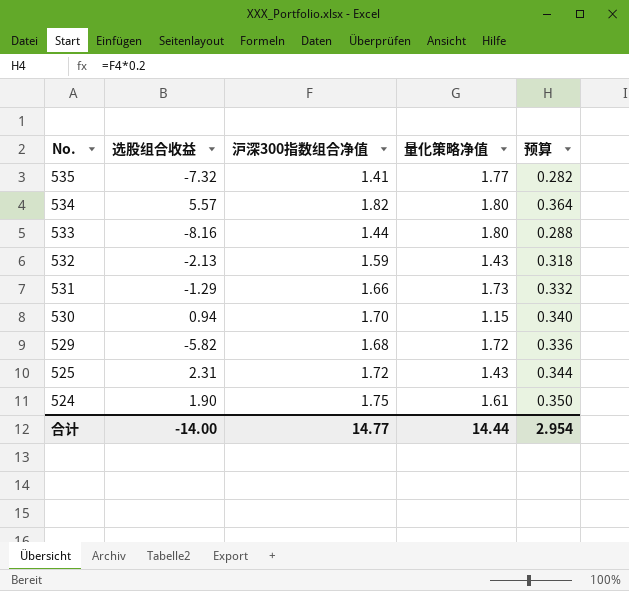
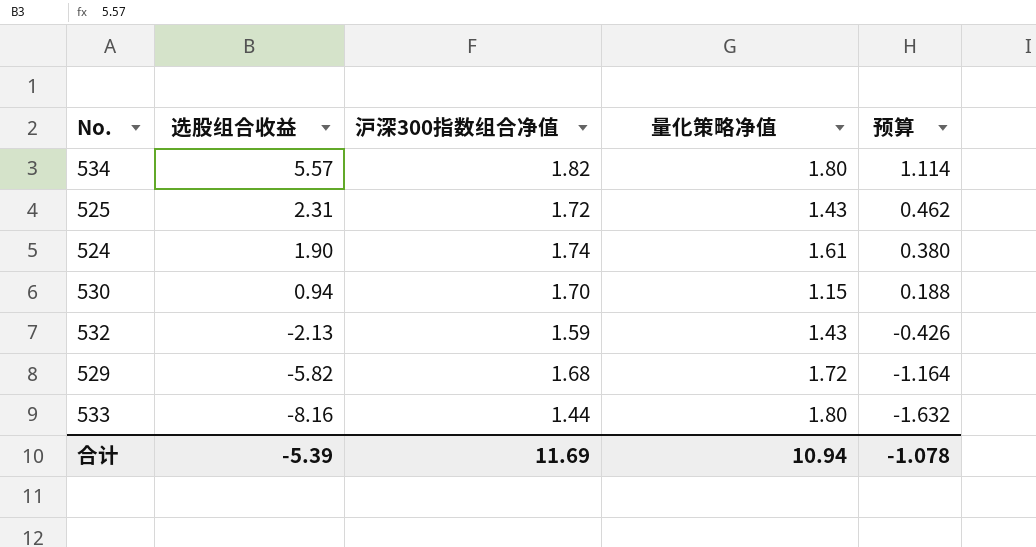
row order: No. descending -> 选股组合收益 descending
column 预算 | formula: [沪深300指数组合净值] * 0.2 -> [选股组合收益] * 0.2
row 535: -7.32 | 1.41 | 1.77 | 0.282 -> none
row 531: -1.29 | 1.66 | 1.73 | 0.332 -> none
524 | 沪深300指数组合净值: 1.75 -> 1.74
合计 | 选股组合收益: -14.00 -> -5.39
合计 | 沪深300指数组合净值: 14.77 -> 11.69
合计 | 量化策略净值: 14.44 -> 10.94
合计 | 预算: 2.954 -> -1.078

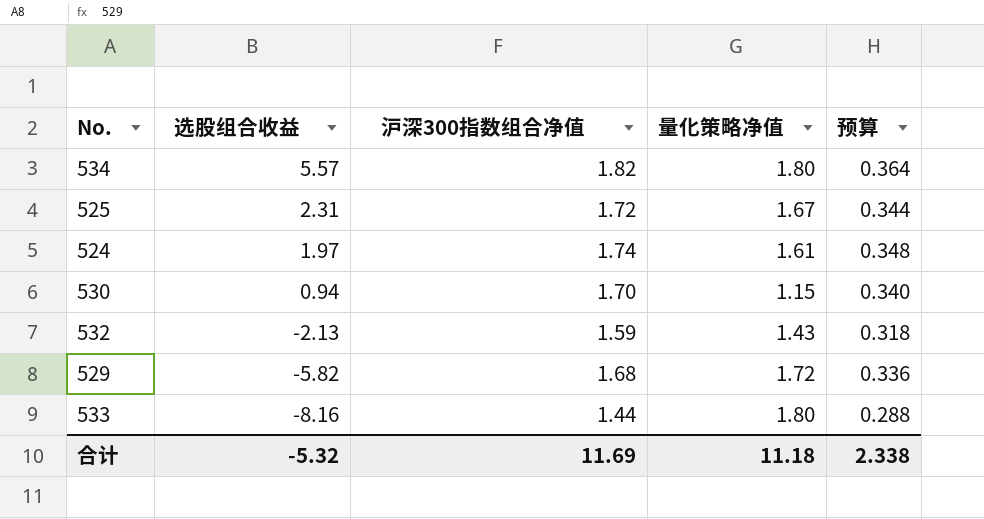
column 预算 | formula: [选股组合收益] * 0.2 -> [沪深300指数组合净值] * 0.2
525 | 量化策略净值: 1.43 -> 1.67
524 | 选股组合收益: 1.90 -> 1.97
合计 | 选股组合收益: -5.39 -> -5.32
合计 | 量化策略净值: 10.94 -> 11.18
合计 | 预算: -1.078 -> 2.338

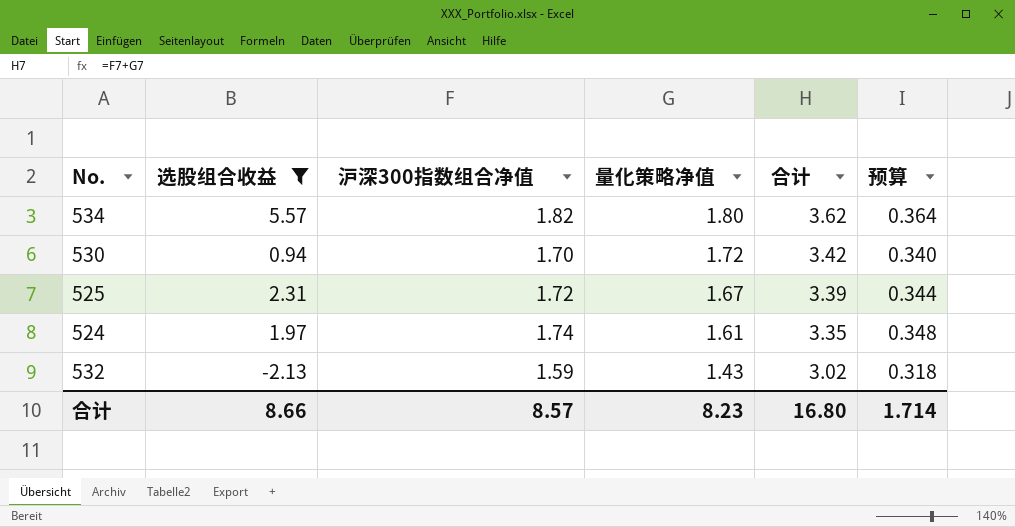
filter: none -> 选股组合收益 >= -2.13
row order: 选股组合收益 descending -> 量化策略净值 descending
column 合计 | formula: none -> [沪深300指数组合净值] + [量化策略净值]
530 | 量化策略净值: 1.15 -> 1.72
合计 | 选股组合收益: -5.32 -> 8.66
合计 | 沪深300指数组合净值: 11.69 -> 8.57
合计 | 量化策略净值: 11.18 -> 8.23
合计 | 预算: 2.338 -> 1.714

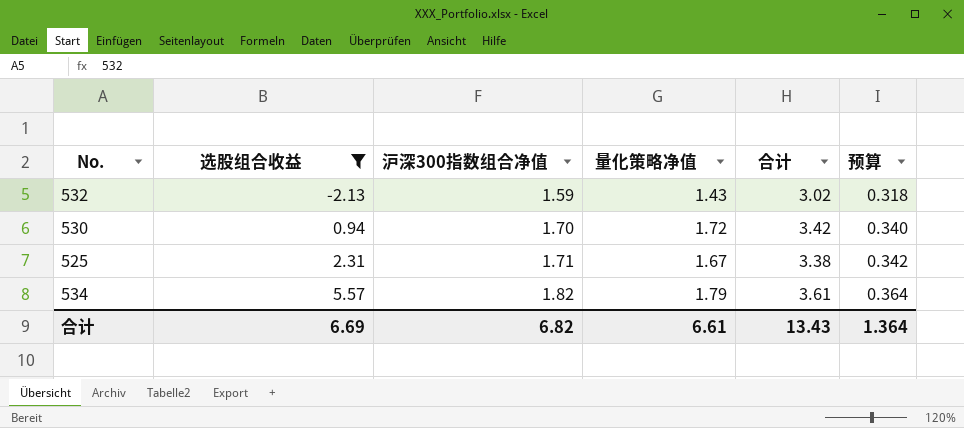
row order: 量化策略净值 descending -> 选股组合收益 ascending
row 524: 1.97 | 1.74 | 1.61 | 3.35 | 0.348 -> none
525 | 沪深300指数组合净值: 1.72 -> 1.71
525 | 合计: 3.39 -> 3.38
525 | 预算: 0.344 -> 0.342
534 | 量化策略净值: 1.80 -> 1.79
534 | 合计: 3.62 -> 3.61
合计 | 选股组合收益: 8.66 -> 6.69
合计 | 沪深300指数组合净值: 8.57 -> 6.82
合计 | 量化策略净值: 8.23 -> 6.61
合计 | 合计: 16.80 -> 13.43
合计 | 预算: 1.714 -> 1.364

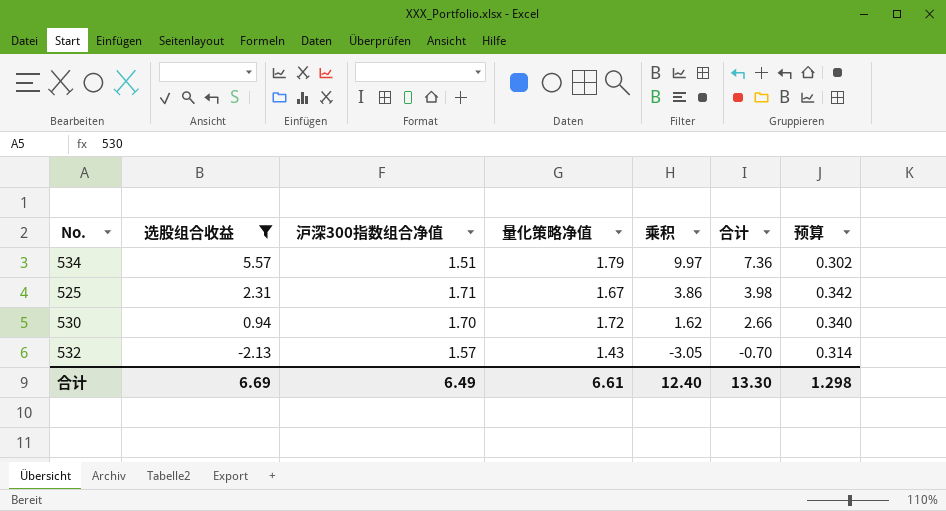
row order: 选股组合收益 ascending -> 选股组合收益 descending
column 乘积 | formula: none -> [选股组合收益] * [量化策略净值]
column 合计 | formula: [沪深300指数组合净值] + [量化策略净值] -> [选股组合收益] + [量化策略净值]
534 | 沪深300指数组合净值: 1.82 -> 1.51
534 | 预算: 0.364 -> 0.302
532 | 沪深300指数组合净值: 1.59 -> 1.57
532 | 预算: 0.318 -> 0.314
合计 | 沪深300指数组合净值: 6.82 -> 6.49
合计 | 合计: 13.43 -> 13.30
合计 | 预算: 1.364 -> 1.298

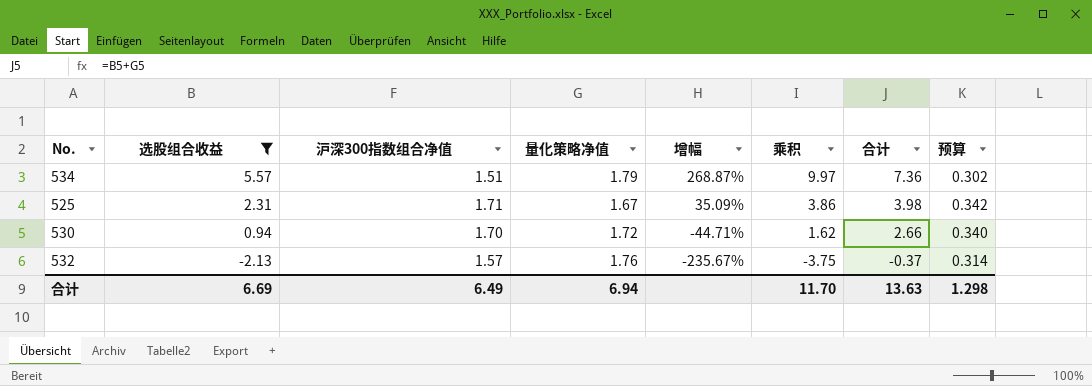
column 增幅 | formula: none -> ([选股组合收益] - [沪深300指数组合净值]) / [沪深300指数组合净值]
532 | 量化策略净值: 1.43 -> 1.76
532 | 乘积: -3.05 -> -3.75
532 | 合计: -0.70 -> -0.37
合计 | 量化策略净值: 6.61 -> 6.94
合计 | 乘积: 12.40 -> 11.70
合计 | 合计: 13.30 -> 13.63

